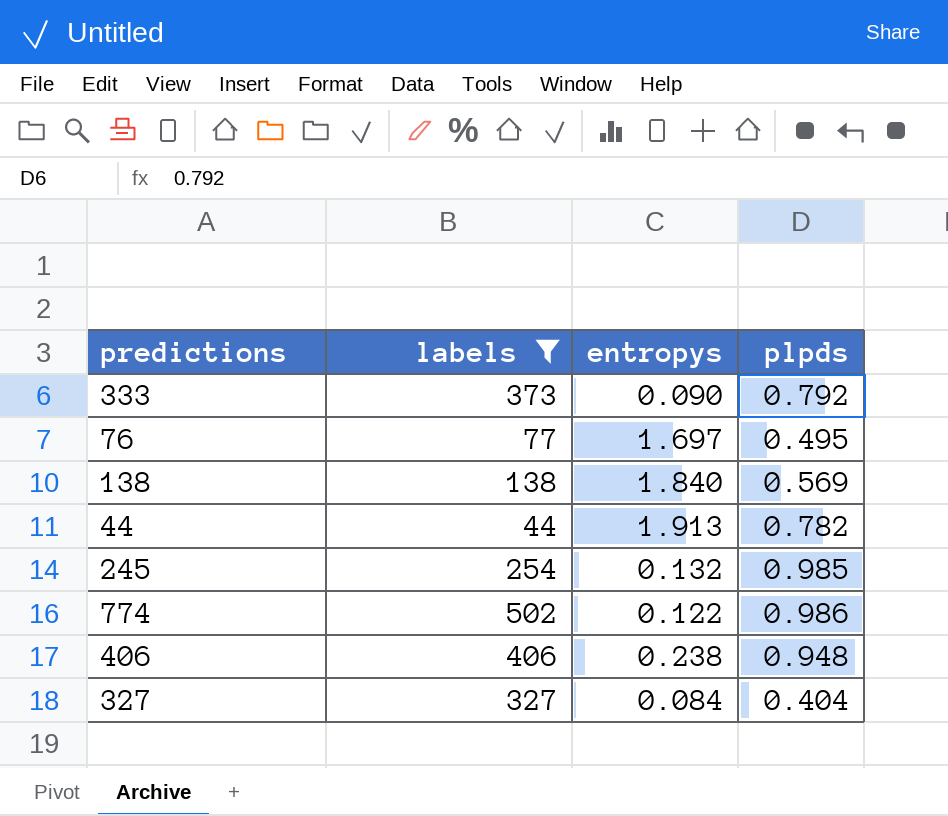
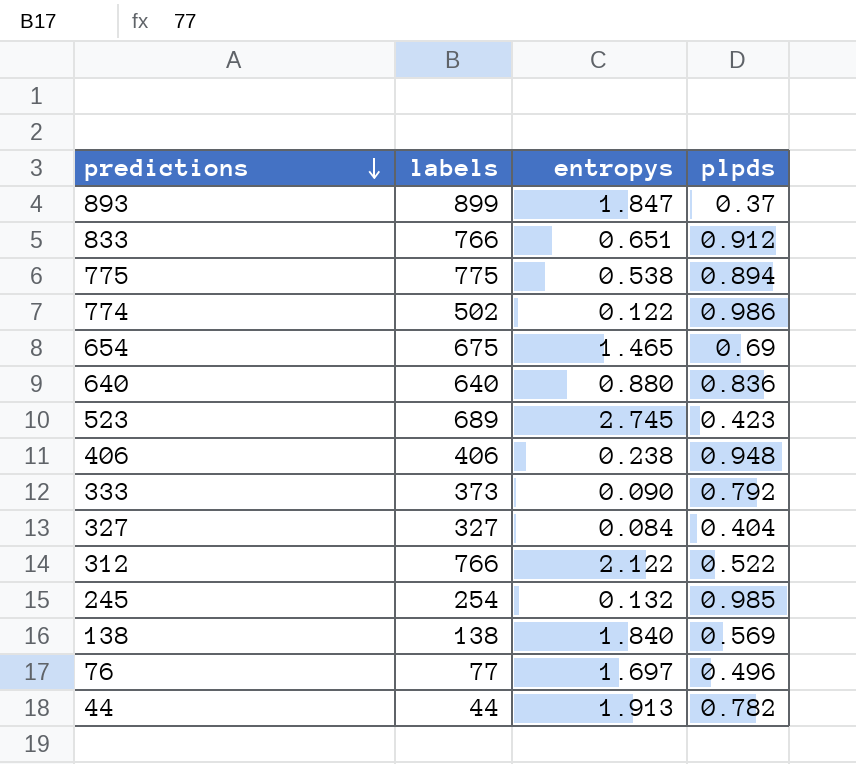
filter: labels <= 502 -> none
row order: none -> predictions descending
76 | plpds: 0.495 -> 0.496

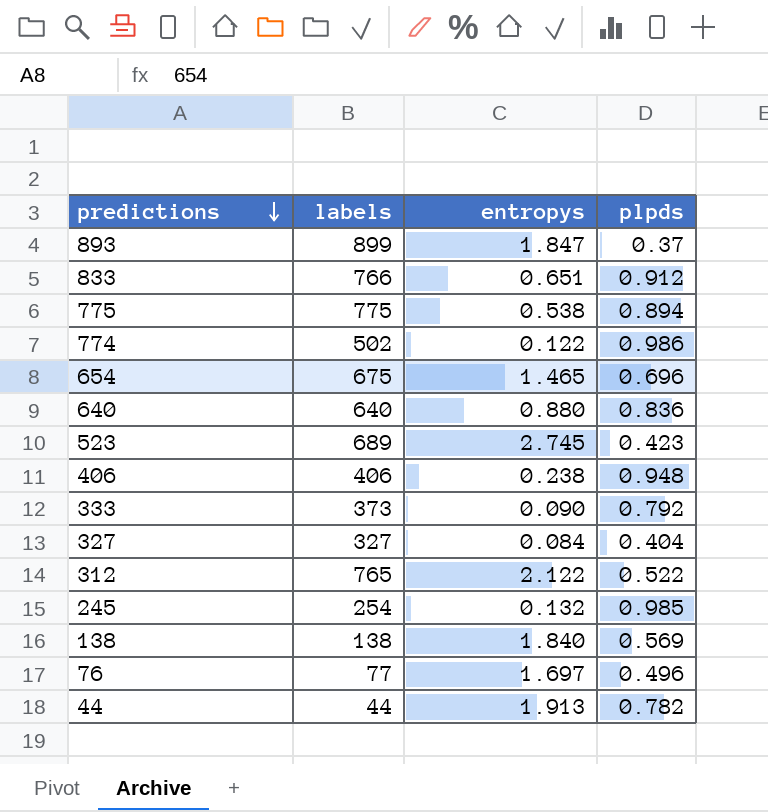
654 | plpds: 0.69 -> 0.696
312 | labels: 766 -> 765

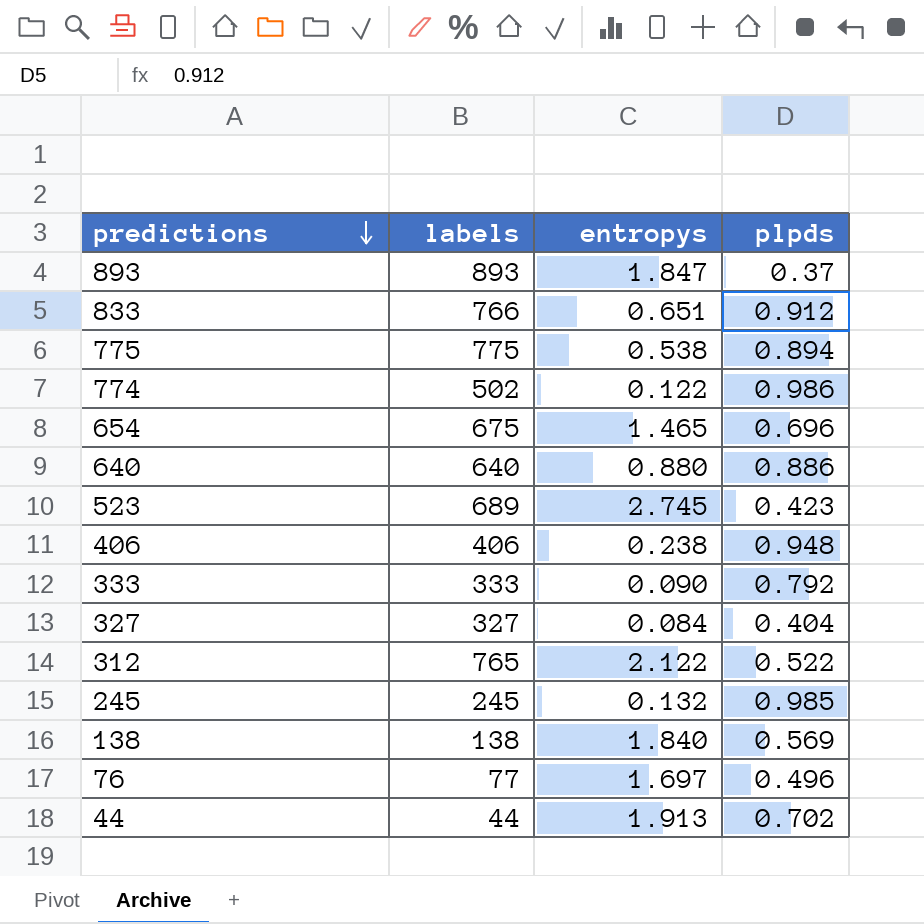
893 | labels: 899 -> 893
640 | plpds: 0.836 -> 0.886
333 | labels: 373 -> 333
245 | labels: 254 -> 245
44 | plpds: 0.782 -> 0.702

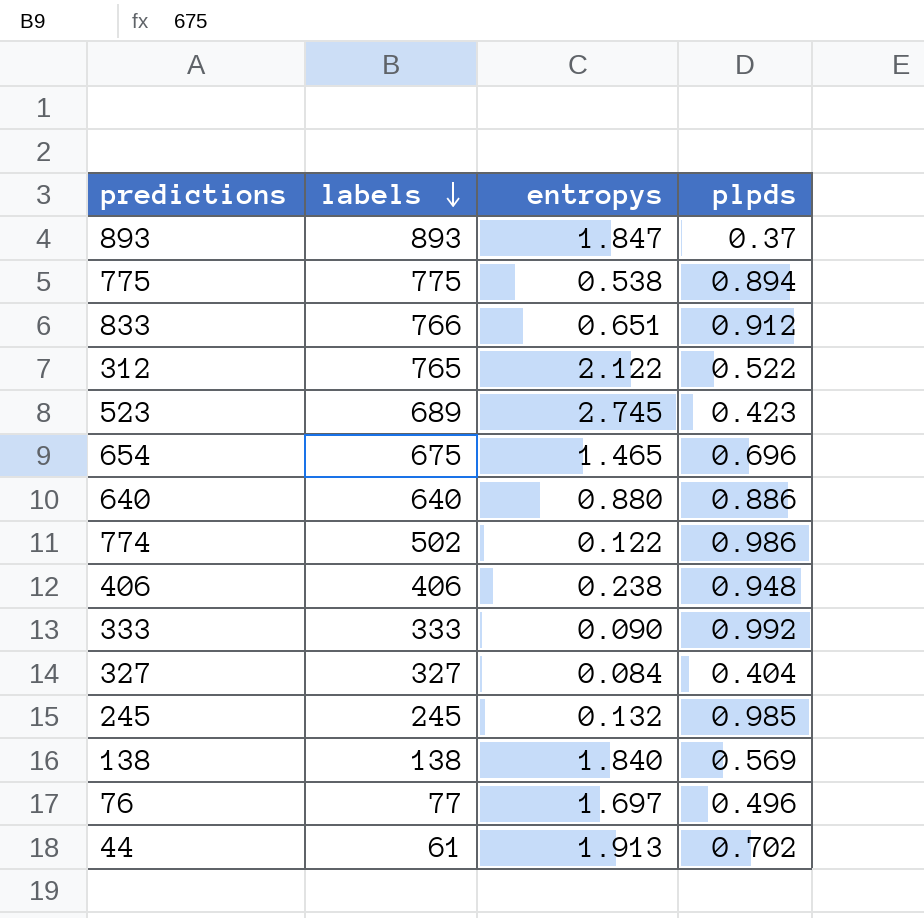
row order: predictions descending -> labels descending
333 | plpds: 0.792 -> 0.992
44 | labels: 44 -> 61

